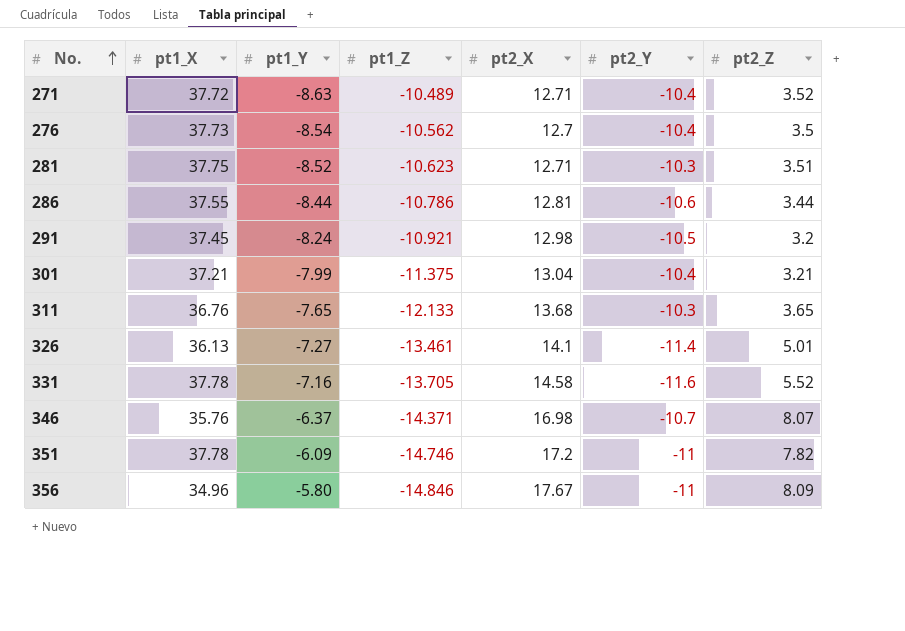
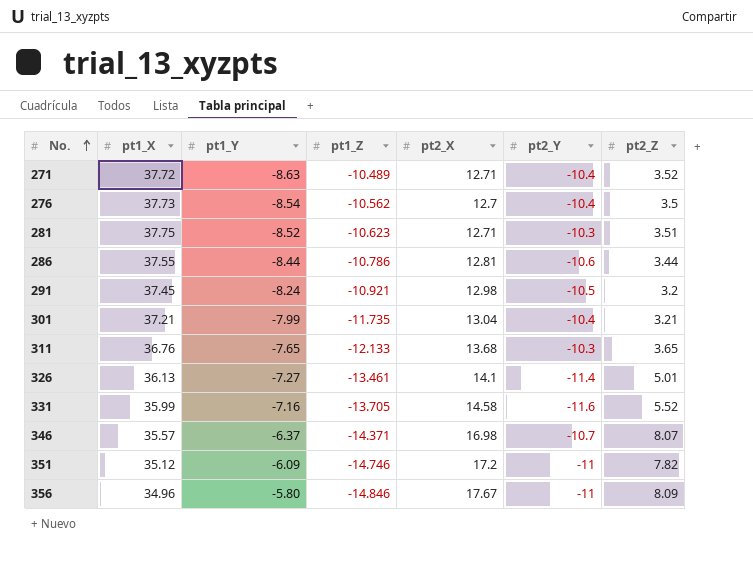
301 | pt1_Z: -11.375 -> -11.735
331 | pt1_X: 37.78 -> 35.99
346 | pt1_X: 35.76 -> 35.57
351 | pt1_X: 37.78 -> 35.12

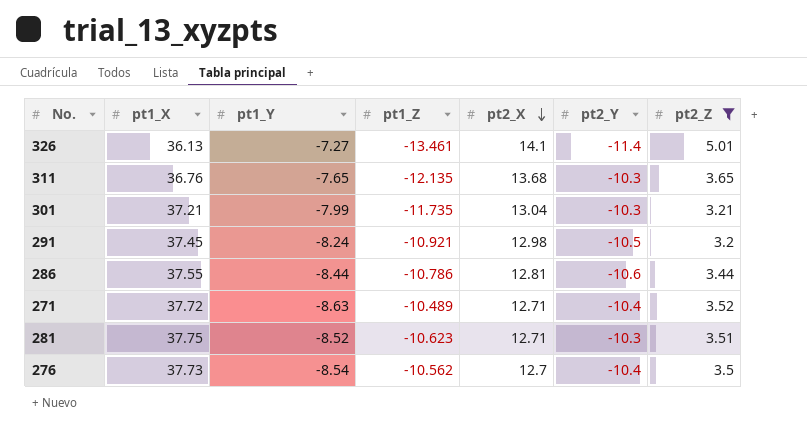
filter: none -> pt2_Z <= 5.01
row order: No. ascending -> pt2_X descending
311 | pt1_Z: -12.133 -> -12.135
301 | pt2_Y: -10.4 -> -10.3

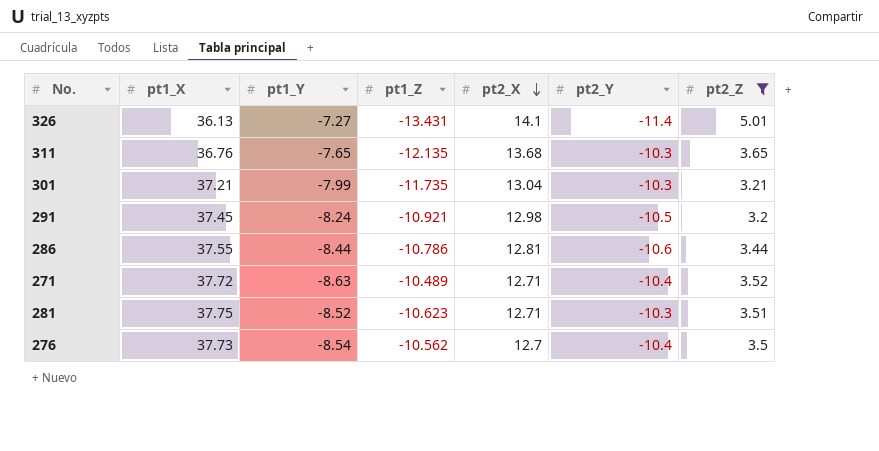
326 | pt1_Z: -13.461 -> -13.431

